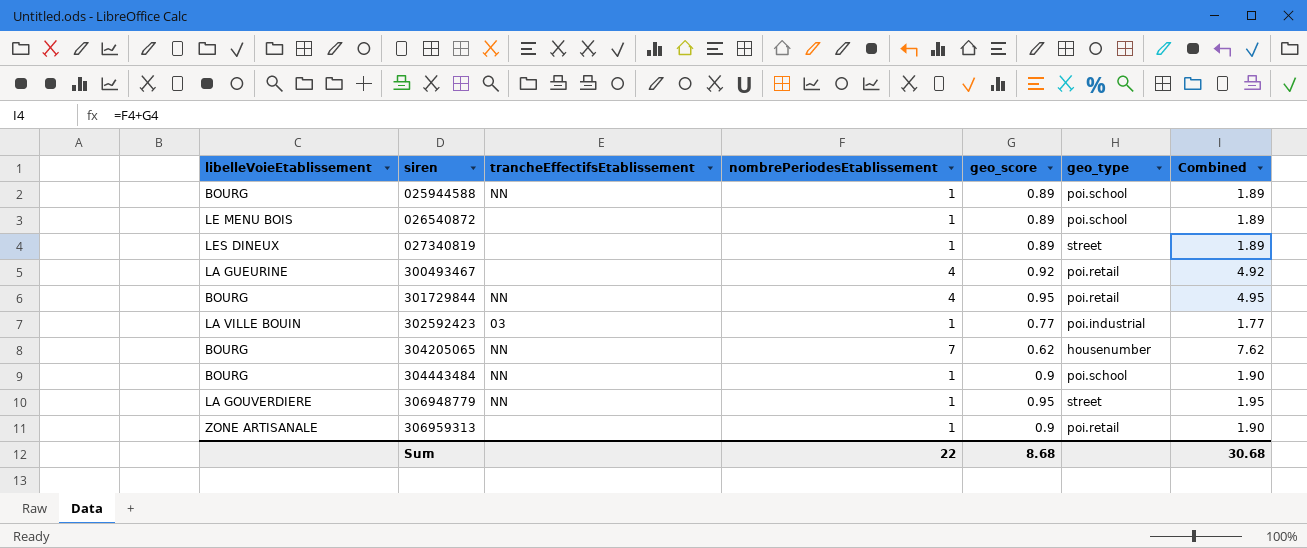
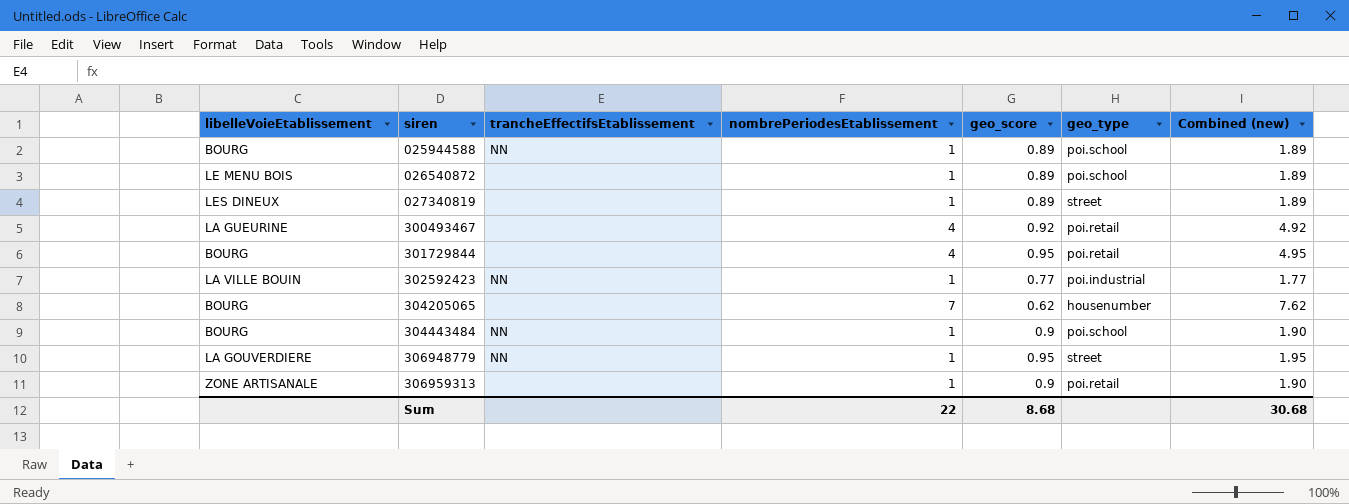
column name: Combined -> Combined (new)
301729844 | trancheEffectifsEtablissement: NN -> none
302592423 | trancheEffectifsEtablissement: 03 -> NN
304205065 | trancheEffectifsEtablissement: NN -> none

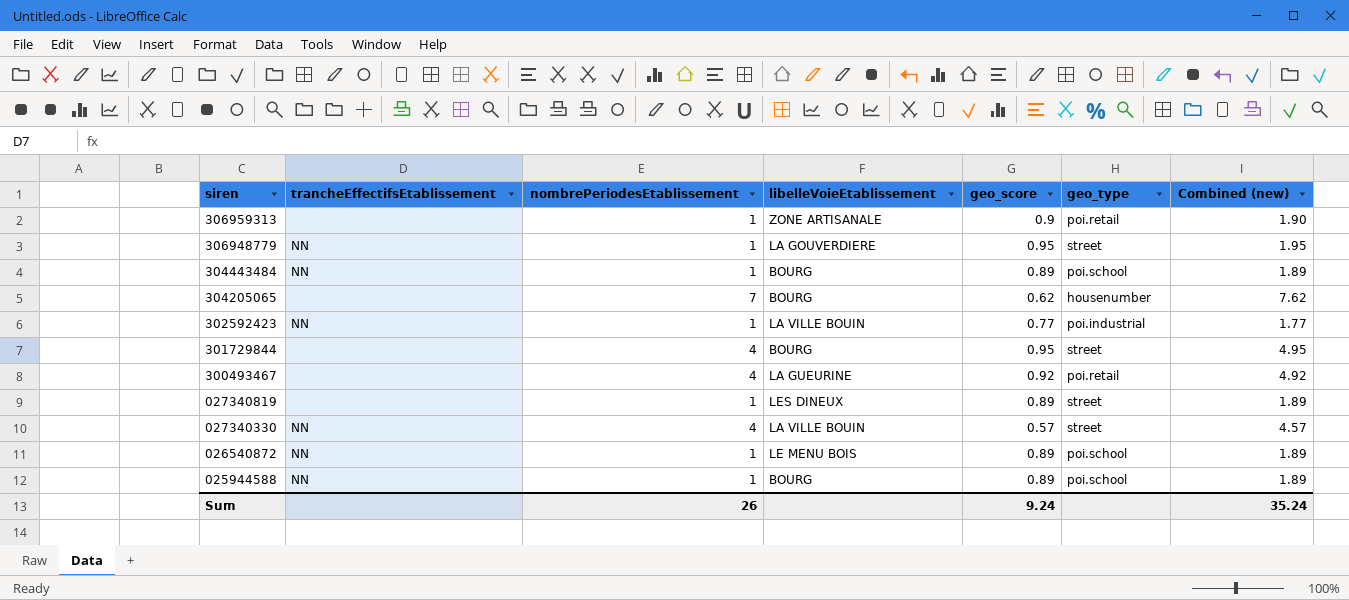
row order: siren ascending -> siren descending
column libelleVoieEtablissement | position: 1 -> 4
304443484 | geo_score: 0.9 -> 0.89
304443484 | Combined (new): 1.90 -> 1.89
301729844 | geo_type: poi.retail -> street
row 027340330: none -> NN | 4 | LA VILLE BOUIN | 0.57 | street | 4.57
026540872 | trancheEffectifsEtablissement: none -> NN
Sum | nombrePeriodesEtablissement: 22 -> 26
Sum | geo_score: 8.68 -> 9.24
Sum | Combined (new): 30.68 -> 35.24

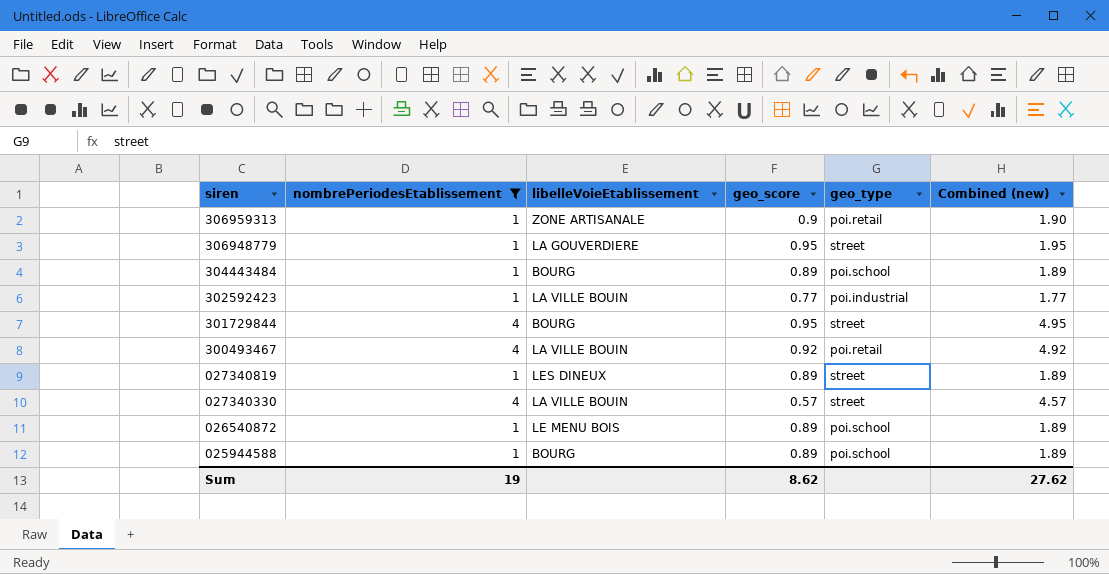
filter: none -> nombrePeriodesEtablissement != 7
column trancheEffectifsEtablissement | position: 2 -> none
300493467 | libelleVoieEtablissement: LA GUEURINE -> LA VILLE BOUIN
Sum | nombrePeriodesEtablissement: 26 -> 19
Sum | geo_score: 9.24 -> 8.62
Sum | Combined (new): 35.24 -> 27.62

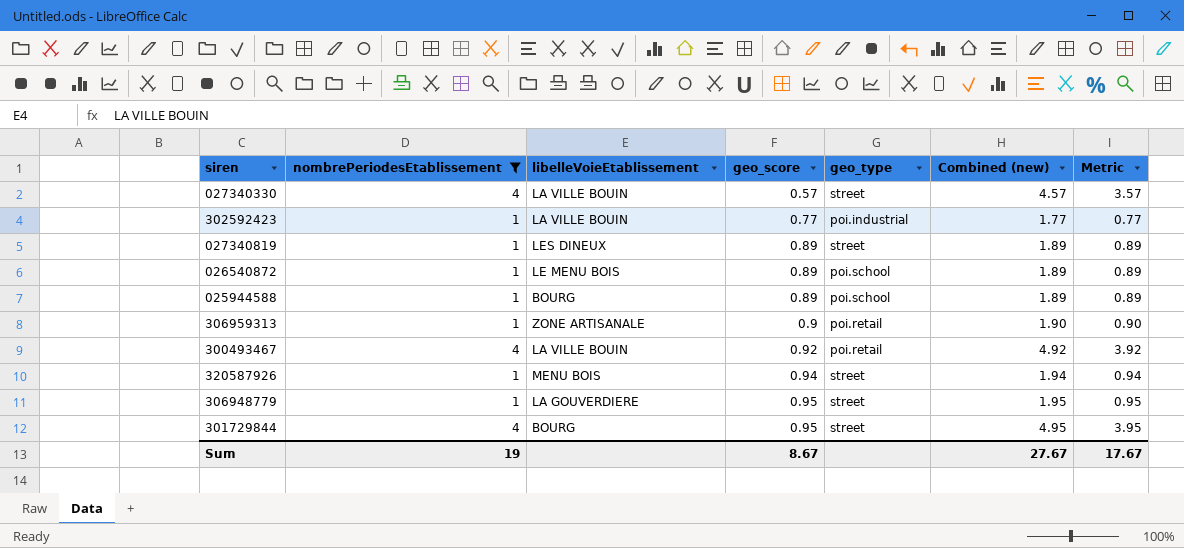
row order: siren descending -> geo_score ascending
column Metric | formula: none -> [Combined (new)] - 1
row 304443484: 1 | BOURG | 0.89 | poi.school | 1.89 -> none
row 320587926: none -> 1 | MENU BOIS | 0.94 | street | 1.94 | 0.94
Sum | geo_score: 8.62 -> 8.67
Sum | Combined (new): 27.62 -> 27.67

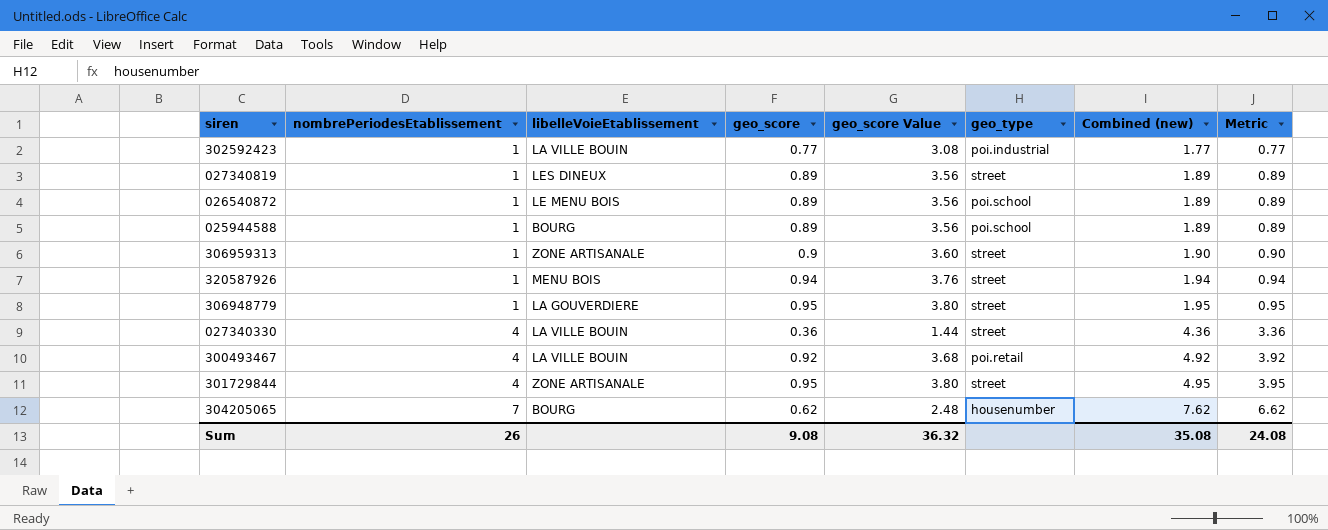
filter: nombrePeriodesEtablissement != 7 -> none
row order: geo_score ascending -> nombrePeriodesEtablissement ascending
column geo_score Value | formula: none -> [geo_score] * 4
306959313 | geo_type: poi.retail -> street
027340330 | geo_score: 0.57 -> 0.36
027340330 | Combined (new): 4.57 -> 4.36
027340330 | Metric: 3.57 -> 3.36
301729844 | libelleVoieEtablissement: BOURG -> ZONE ARTISANALE
Sum | nombrePeriodesEtablissement: 19 -> 26
Sum | geo_score: 8.67 -> 9.08
Sum | Combined (new): 27.67 -> 35.08
Sum | Metric: 17.67 -> 24.08

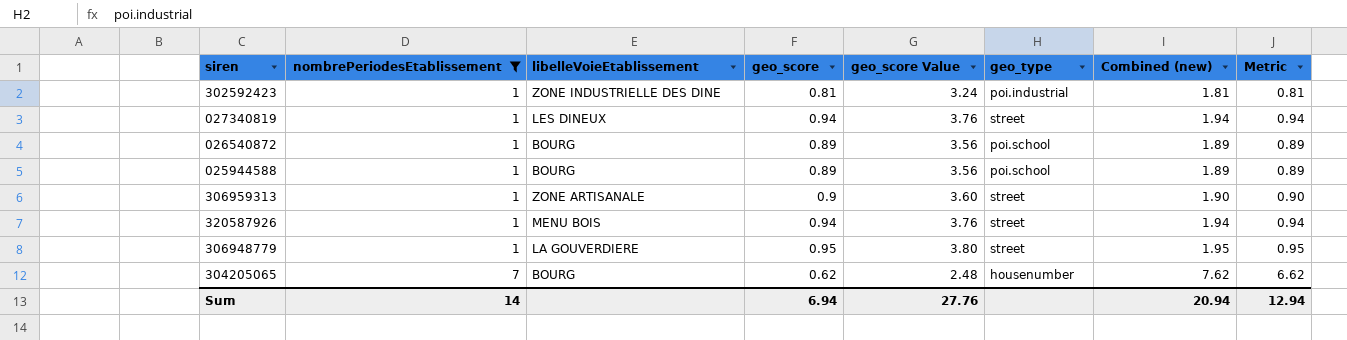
filter: none -> nombrePeriodesEtablissement != 4
302592423 | libelleVoieEtablissement: LA VILLE BOUIN -> ZONE INDUSTRIELLE DES DINE
302592423 | geo_score: 0.77 -> 0.81
302592423 | geo_score Value: 3.08 -> 3.24
302592423 | Combined (new): 1.77 -> 1.81
302592423 | Metric: 0.77 -> 0.81
027340819 | geo_score: 0.89 -> 0.94
027340819 | geo_score Value: 3.56 -> 3.76
027340819 | Combined (new): 1.89 -> 1.94
027340819 | Metric: 0.89 -> 0.94
026540872 | libelleVoieEtablissement: LE MENU BOIS -> BOURG
Sum | nombrePeriodesEtablissement: 26 -> 14
Sum | geo_score: 9.08 -> 6.94
Sum | geo_score Value: 36.32 -> 27.76
Sum | Combined (new): 35.08 -> 20.94
Sum | Metric: 24.08 -> 12.94

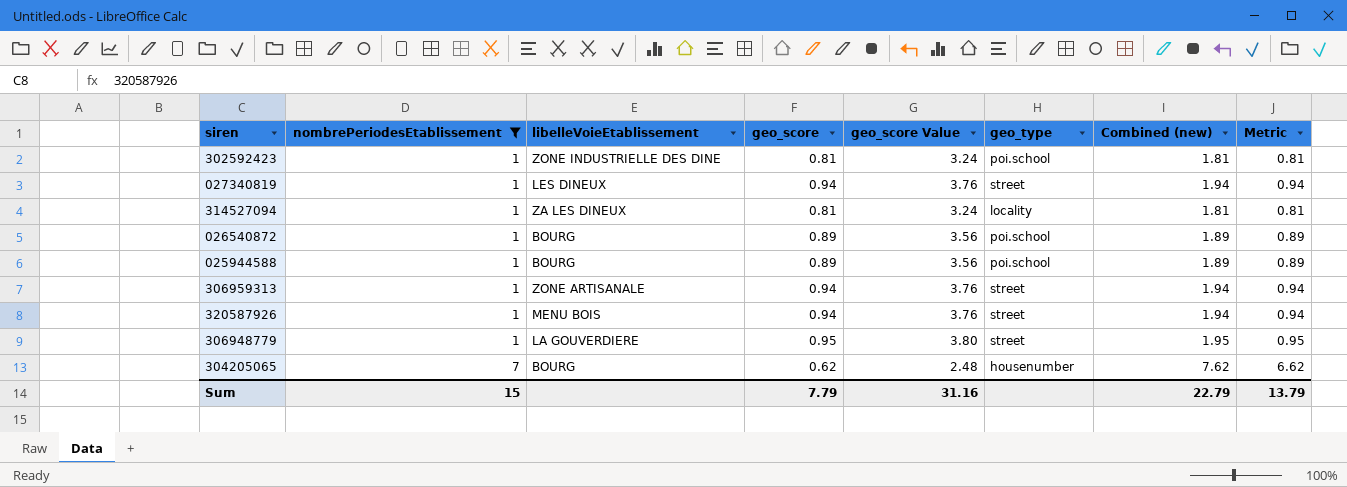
302592423 | geo_type: poi.industrial -> poi.school
row 314527094: none -> 1 | ZA LES DINEUX | 0.81 | 3.24 | locality | 1.81 | 0.81
306959313 | geo_score: 0.9 -> 0.94
306959313 | geo_score Value: 3.60 -> 3.76
306959313 | Combined (new): 1.90 -> 1.94
306959313 | Metric: 0.90 -> 0.94
Sum | nombrePeriodesEtablissement: 14 -> 15
Sum | geo_score: 6.94 -> 7.79
Sum | geo_score Value: 27.76 -> 31.16
Sum | Combined (new): 20.94 -> 22.79
Sum | Metric: 12.94 -> 13.79

